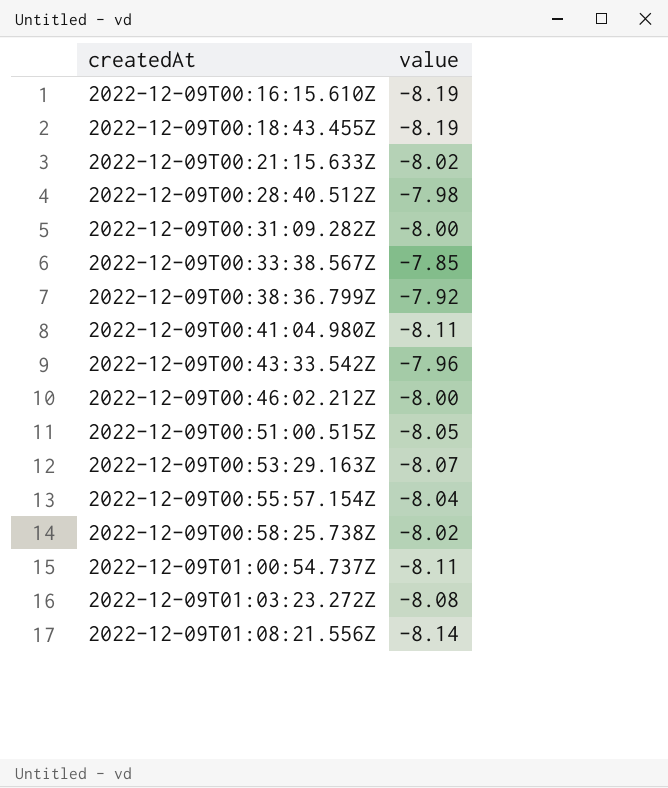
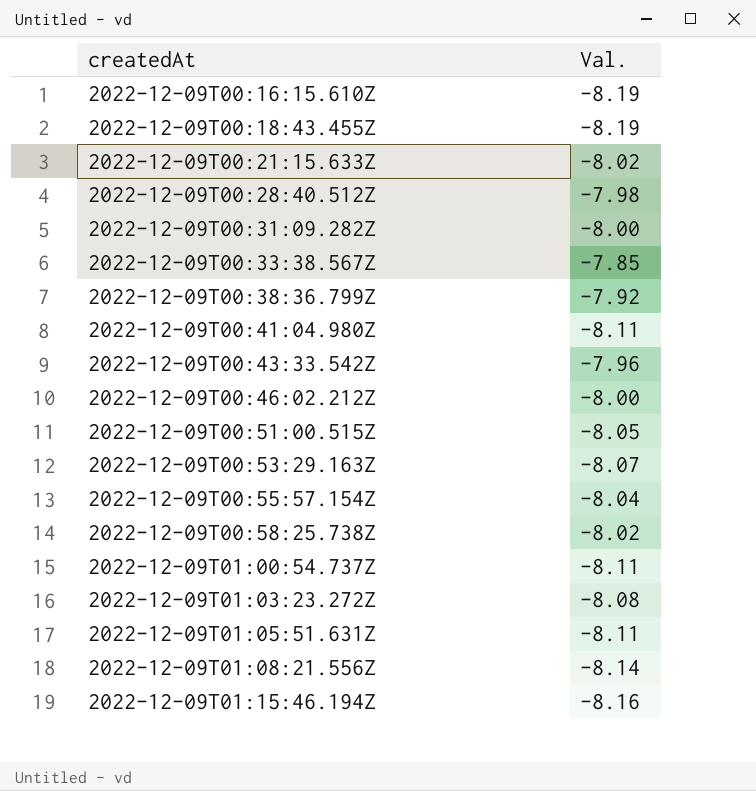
column name: value -> Val.
row 2022-12-09T01:05:51.631Z: none -> -8.11
row 2022-12-09T01:15:46.194Z: none -> -8.16

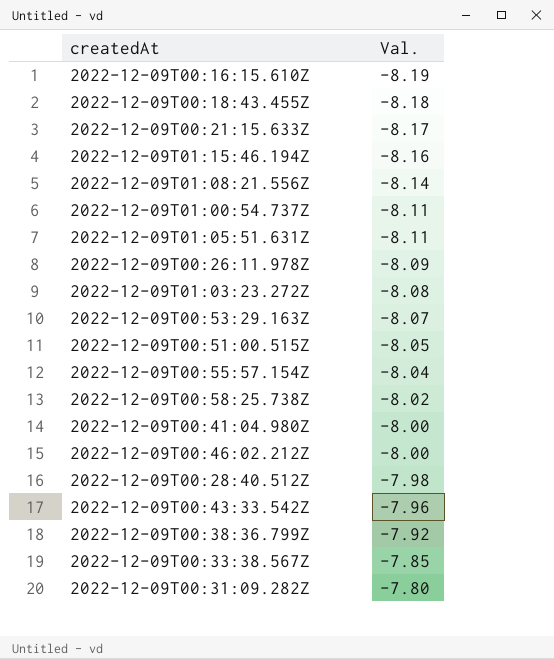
row order: createdAt ascending -> Val. ascending
2022-12-09T00:18:43.455Z | Val.: -8.19 -> -8.18
2022-12-09T00:21:15.633Z | Val.: -8.02 -> -8.17
row 2022-12-09T00:26:11.978Z: none -> -8.09
2022-12-09T00:41:04.980Z | Val.: -8.11 -> -8.00
2022-12-09T00:31:09.282Z | Val.: -8.00 -> -7.80

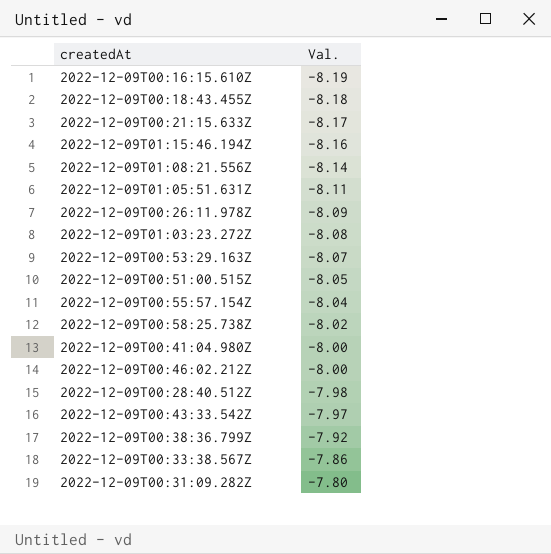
row 2022-12-09T01:00:54.737Z: -8.11 -> none
2022-12-09T00:43:33.542Z | Val.: -7.96 -> -7.97
2022-12-09T00:33:38.567Z | Val.: -7.85 -> -7.86

